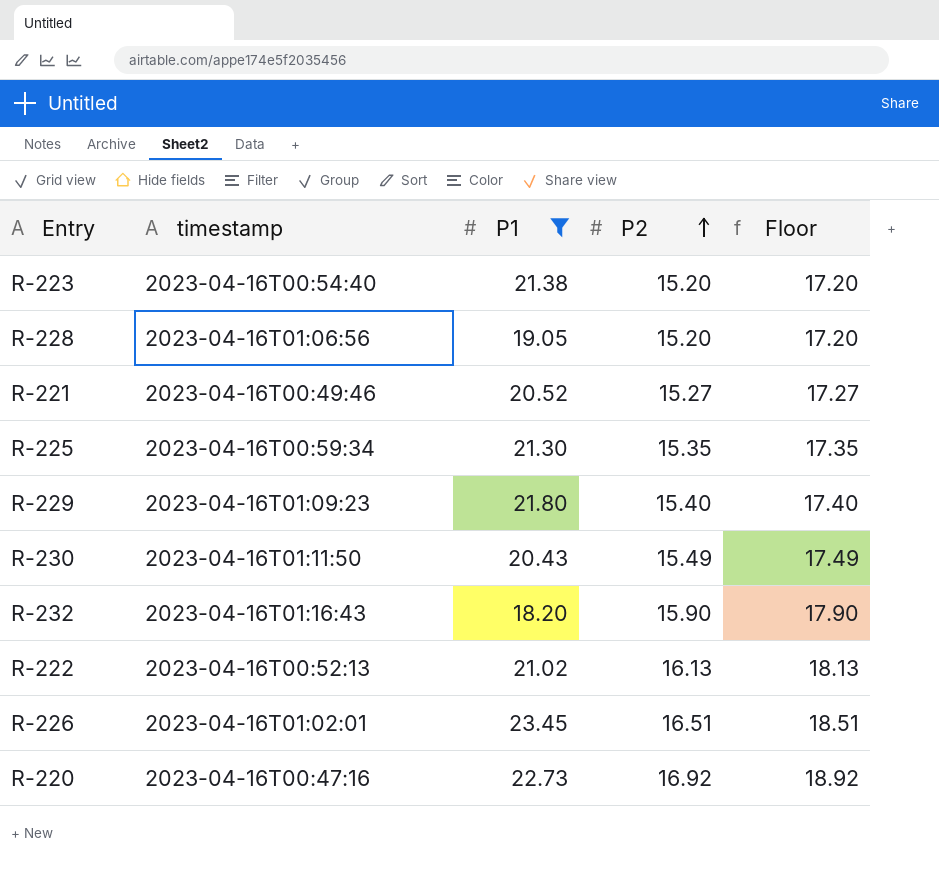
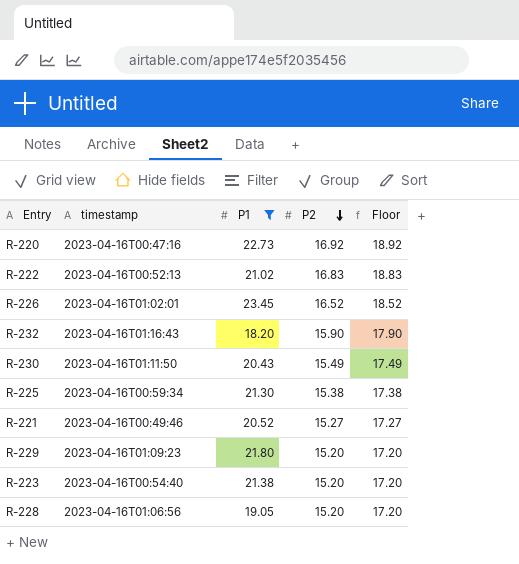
row order: P2 ascending -> P2 descending
R-222 | P2: 16.13 -> 16.83
R-222 | Floor: 18.13 -> 18.83
R-226 | P2: 16.51 -> 16.52
R-226 | Floor: 18.51 -> 18.52
R-225 | P2: 15.35 -> 15.38
R-225 | Floor: 17.35 -> 17.38
R-229 | P2: 15.40 -> 15.20
R-229 | Floor: 17.40 -> 17.20

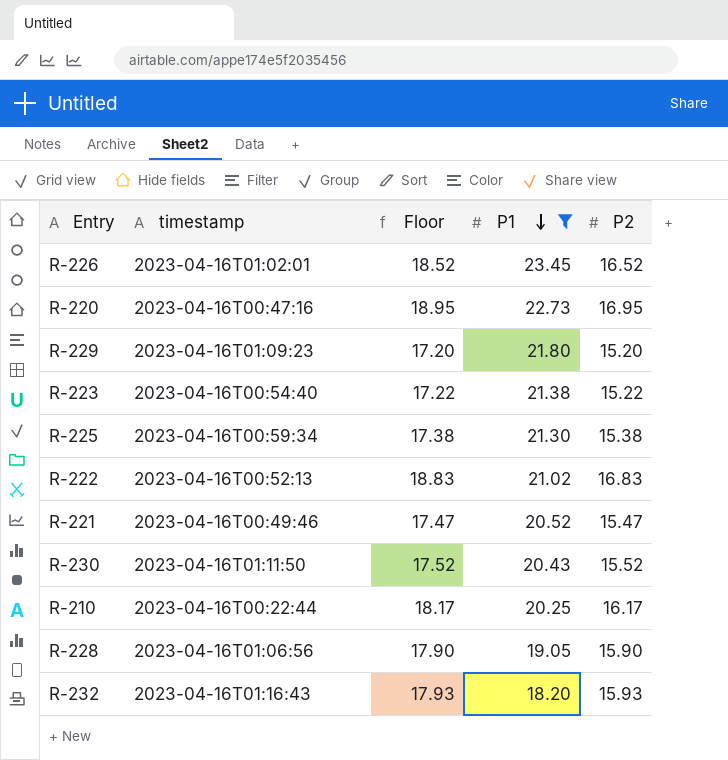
row order: P2 descending -> P1 descending
column Floor | position: 5 -> 3
R-220 | Floor: 18.92 -> 18.95
R-220 | P2: 16.92 -> 16.95
R-223 | Floor: 17.20 -> 17.22
R-223 | P2: 15.20 -> 15.22
R-221 | Floor: 17.27 -> 17.47
R-221 | P2: 15.27 -> 15.47
R-230 | Floor: 17.49 -> 17.52
R-230 | P2: 15.49 -> 15.52
row R-210: none -> 2023-04-16T00:22:44 | 18.17 | 20.25 | 16.17
R-228 | Floor: 17.20 -> 17.90
R-228 | P2: 15.20 -> 15.90
R-232 | Floor: 17.90 -> 17.93
R-232 | P2: 15.90 -> 15.93

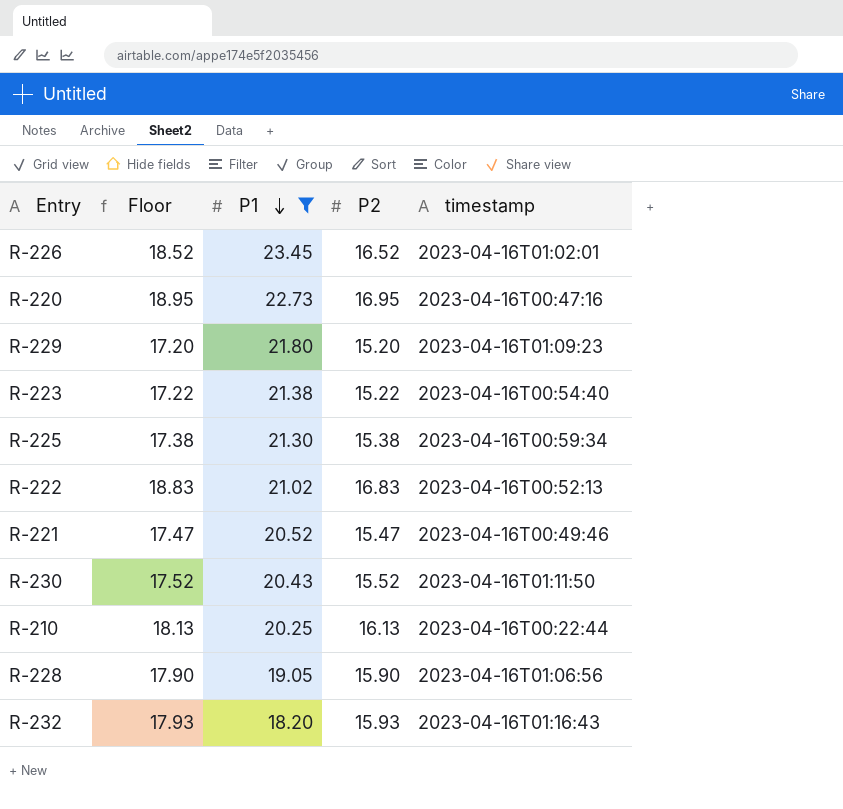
column timestamp | position: 2 -> 5
R-210 | Floor: 18.17 -> 18.13
R-210 | P2: 16.17 -> 16.13

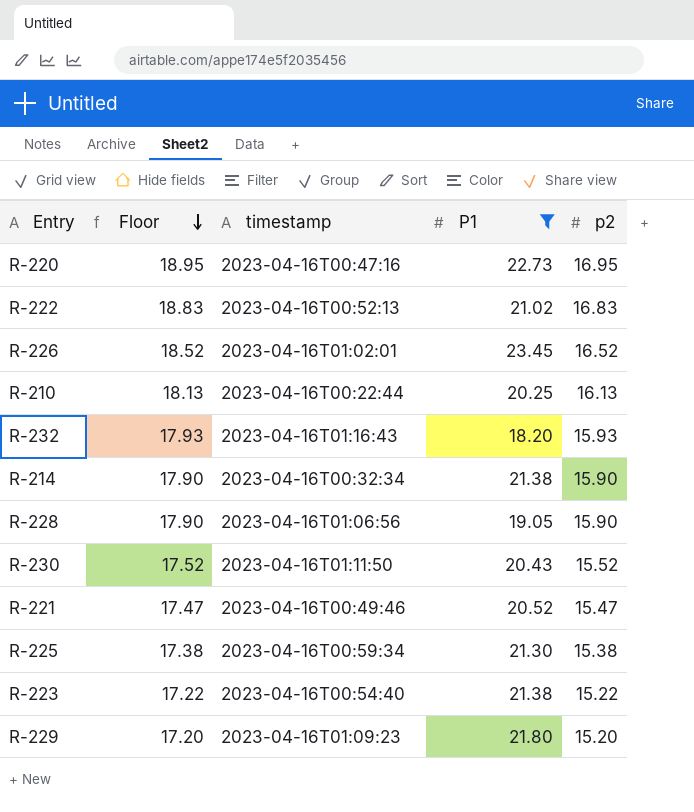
row order: P1 descending -> Floor descending
column timestamp | position: 5 -> 3
column name: P2 -> p2
row R-214: none -> 17.90 | 2023-04-16T00:32:34 | 21.38 | 15.90

